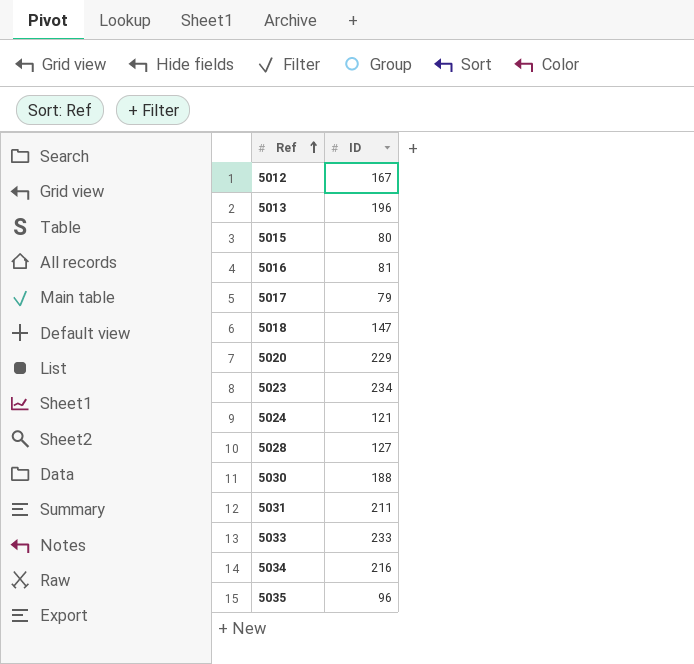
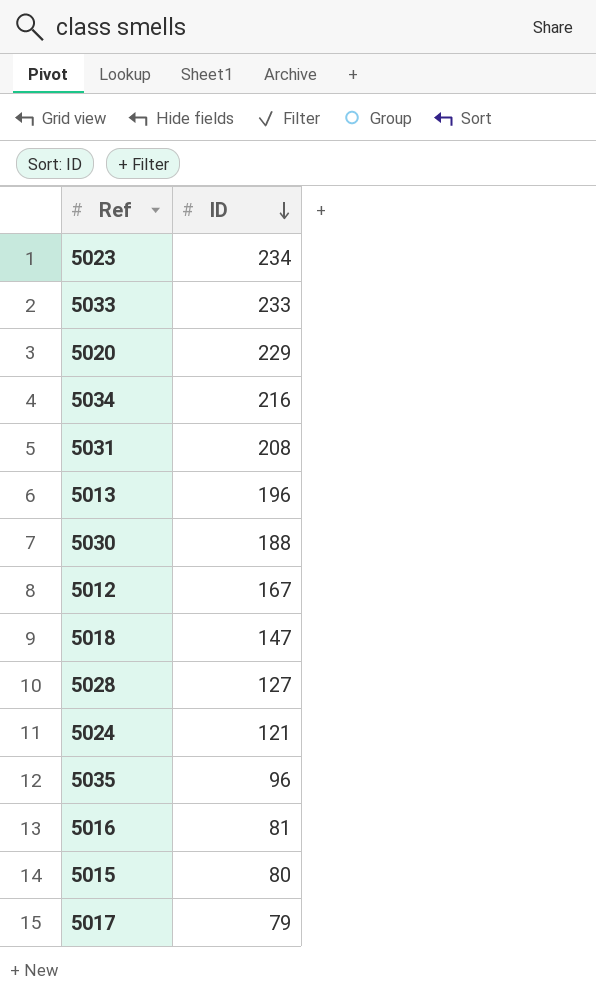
row order: Ref ascending -> ID descending
5031 | ID: 211 -> 208

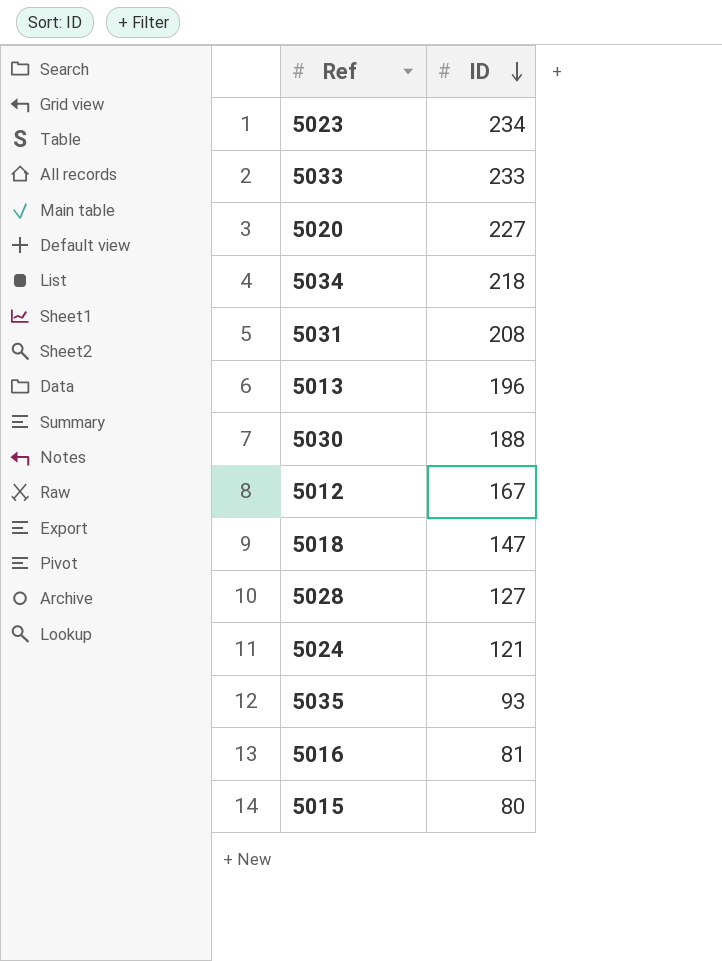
row 5017: 79 -> none
5020 | ID: 229 -> 227
5034 | ID: 216 -> 218
5035 | ID: 96 -> 93

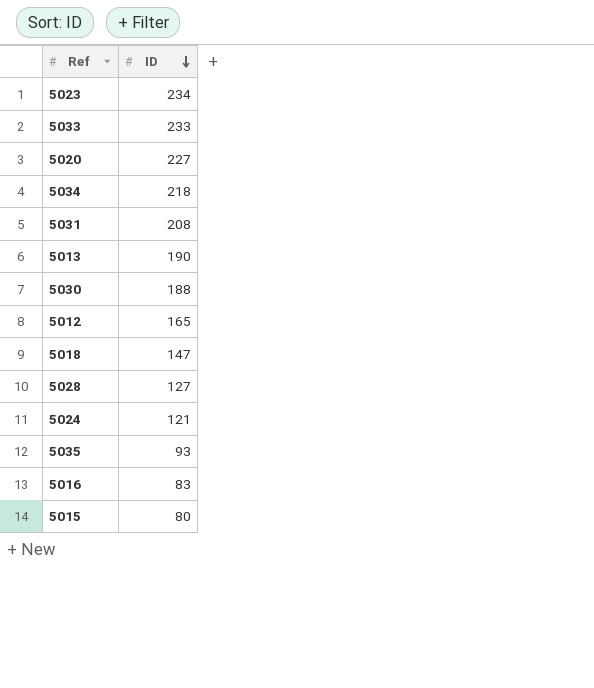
5013 | ID: 196 -> 190
5012 | ID: 167 -> 165
5016 | ID: 81 -> 83

